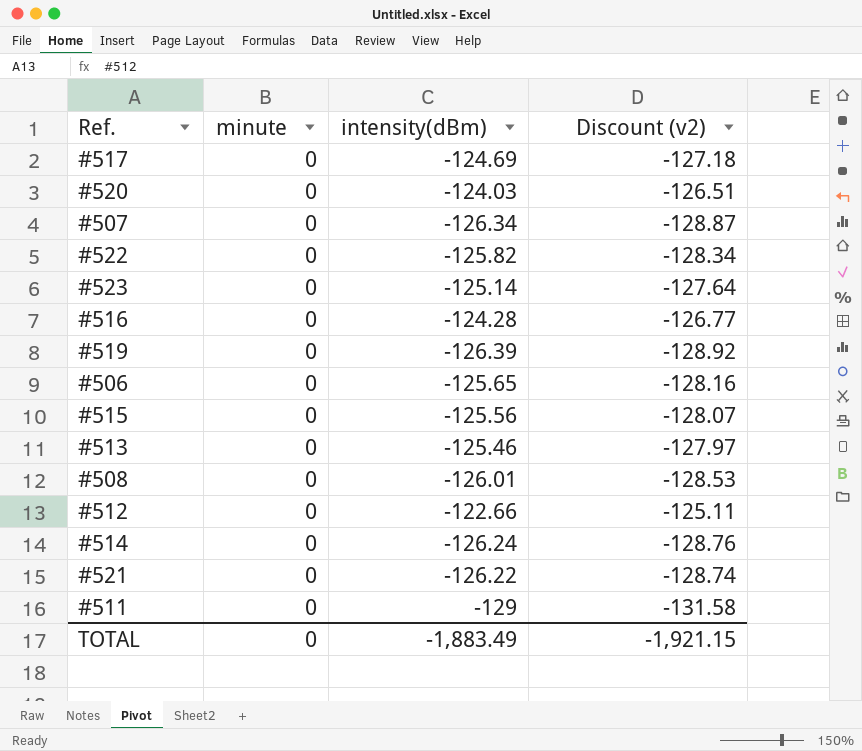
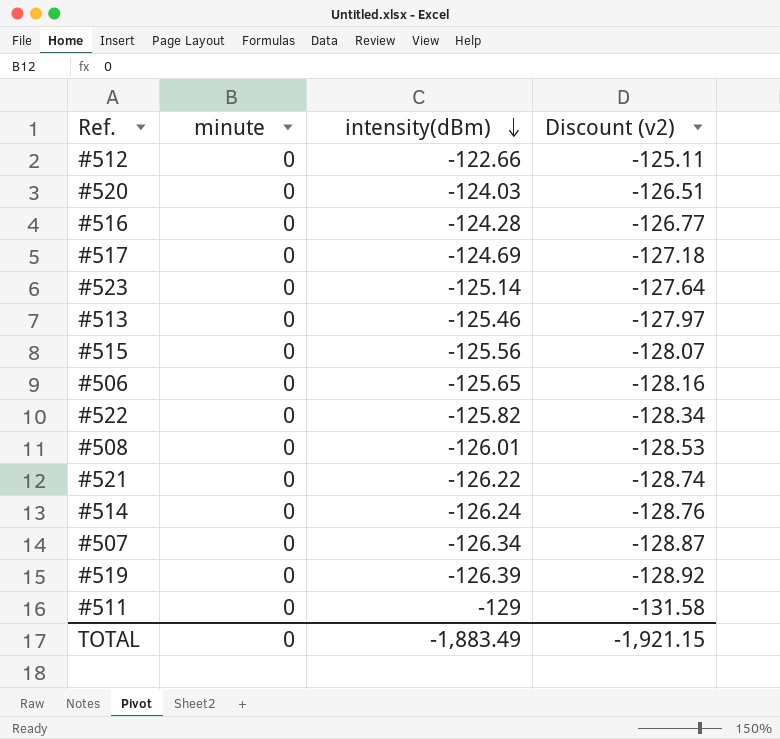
row order: none -> intensity(dBm) descending

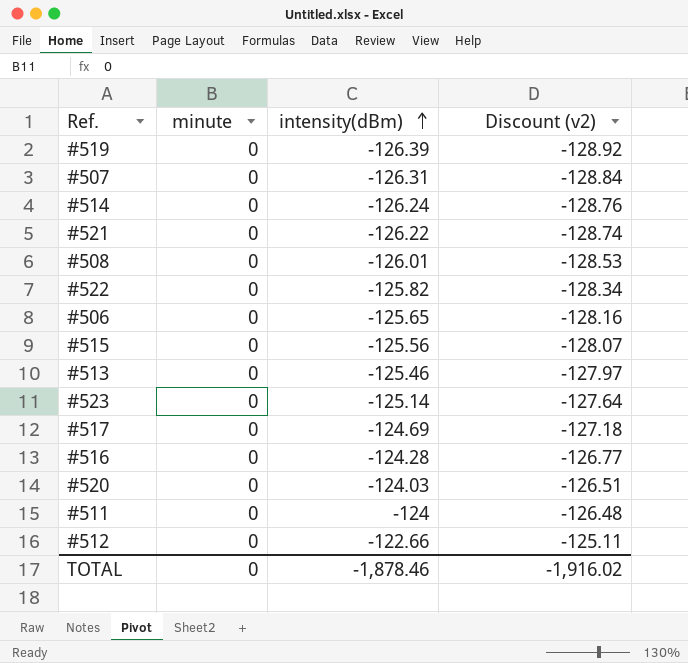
row order: intensity(dBm) descending -> intensity(dBm) ascending
#507 | intensity(dBm): -126.34 -> -126.31
#507 | Discount (v2): -128.87 -> -128.84
#511 | intensity(dBm): -129 -> -124
#511 | Discount (v2): -131.58 -> -126.48
TOTAL | intensity(dBm): -1,883.49 -> -1,878.46
TOTAL | Discount (v2): -1,921.15 -> -1,916.02

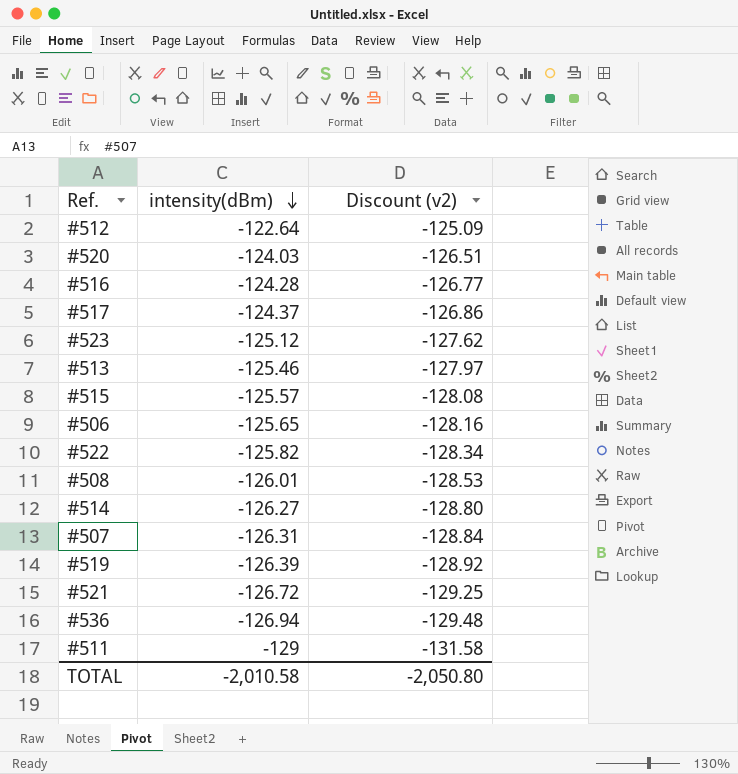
row order: intensity(dBm) ascending -> intensity(dBm) descending
column minute | position: 2 -> none
#512 | intensity(dBm): -122.66 -> -122.64
#512 | Discount (v2): -125.11 -> -125.09
#517 | intensity(dBm): -124.69 -> -124.37
#517 | Discount (v2): -127.18 -> -126.86
#523 | intensity(dBm): -125.14 -> -125.12
#523 | Discount (v2): -127.64 -> -127.62
#515 | intensity(dBm): -125.56 -> -125.57
#515 | Discount (v2): -128.07 -> -128.08
#514 | intensity(dBm): -126.24 -> -126.27
#514 | Discount (v2): -128.76 -> -128.80
#521 | intensity(dBm): -126.22 -> -126.72
#521 | Discount (v2): -128.74 -> -129.25
row #536: none -> -126.94 | -129.48
#511 | intensity(dBm): -124 -> -129
#511 | Discount (v2): -126.48 -> -131.58
TOTAL | intensity(dBm): -1,878.46 -> -2,010.58
TOTAL | Discount (v2): -1,916.02 -> -2,050.80

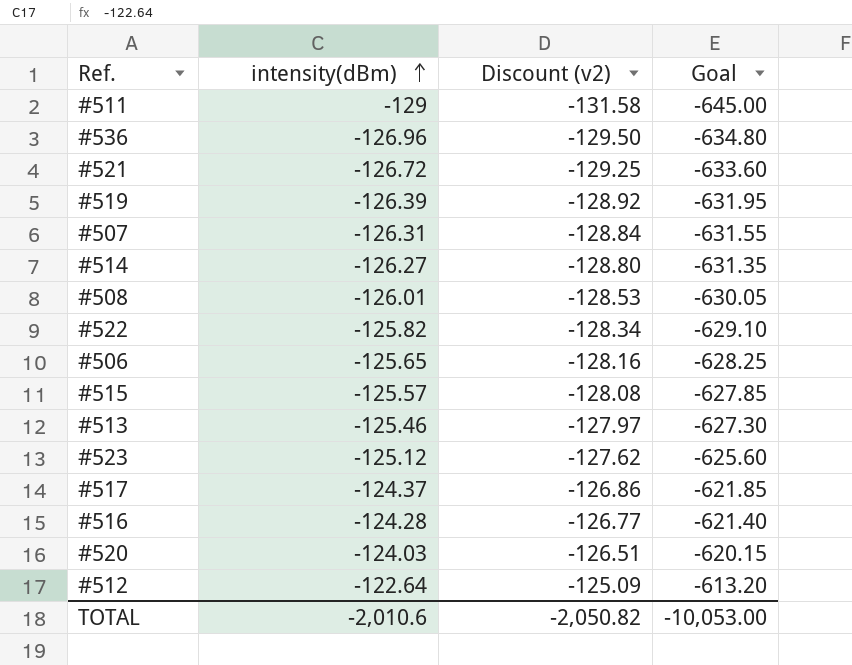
row order: intensity(dBm) descending -> intensity(dBm) ascending
column Goal | formula: none -> [intensity(dBm)] * 5
#536 | intensity(dBm): -126.94 -> -126.96
#536 | Discount (v2): -129.48 -> -129.50
TOTAL | intensity(dBm): -2,010.58 -> -2,010.6
TOTAL | Discount (v2): -2,050.80 -> -2,050.82

